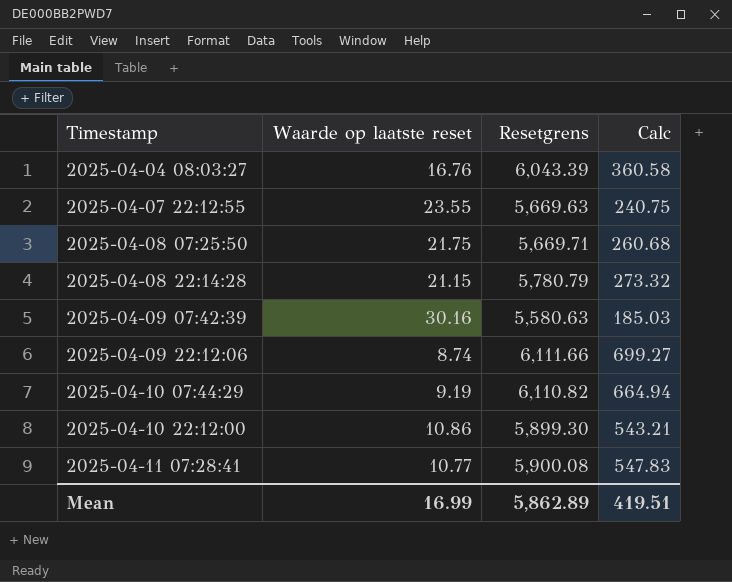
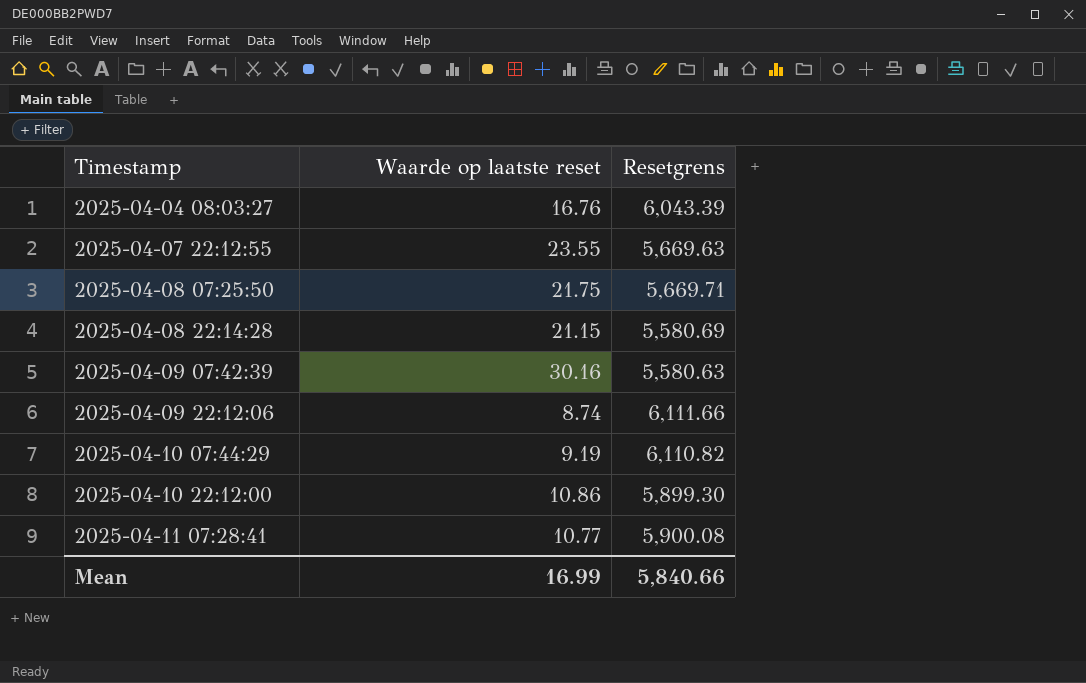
column Calc | formula: [Resetgrens] / [Waarde op laatste reset] -> none
2025-04-08 22:14:28 | Resetgrens: 5,780.79 -> 5,580.69
Mean | Resetgrens: 5,862.89 -> 5,840.66

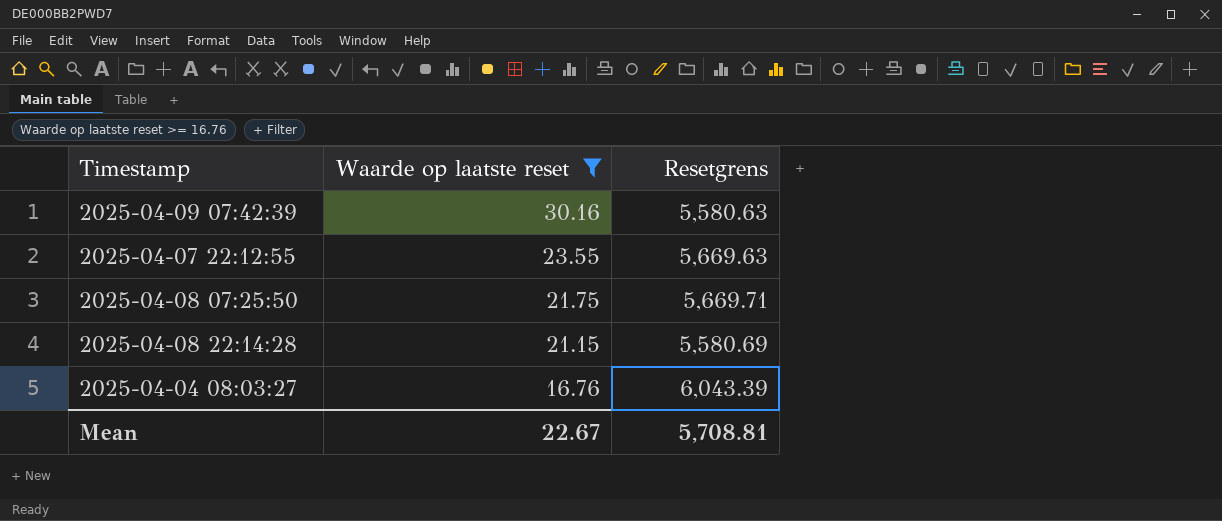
filter: none -> Waarde op laatste reset >= 16.76
row order: Timestamp ascending -> Waarde op laatste reset descending
Mean | Waarde op laatste reset: 16.99 -> 22.67
Mean | Resetgrens: 5,840.66 -> 5,708.81

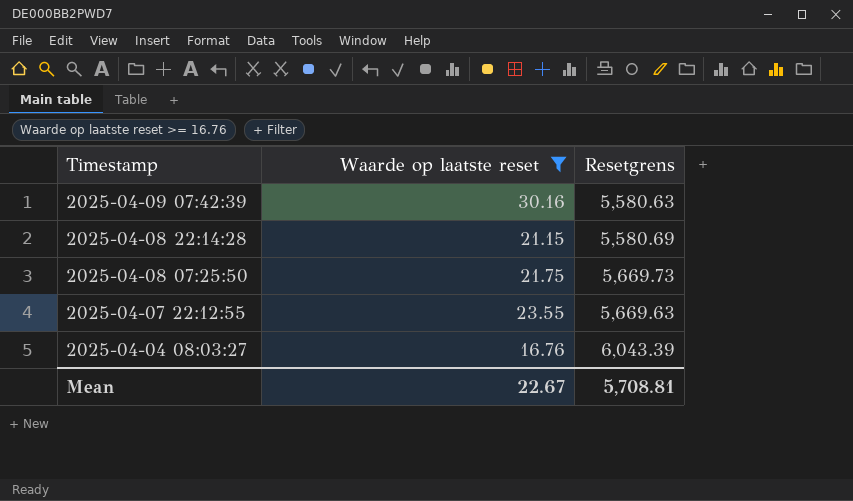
row order: Waarde op laatste reset descending -> Timestamp descending
2025-04-08 07:25:50 | Resetgrens: 5,669.71 -> 5,669.73

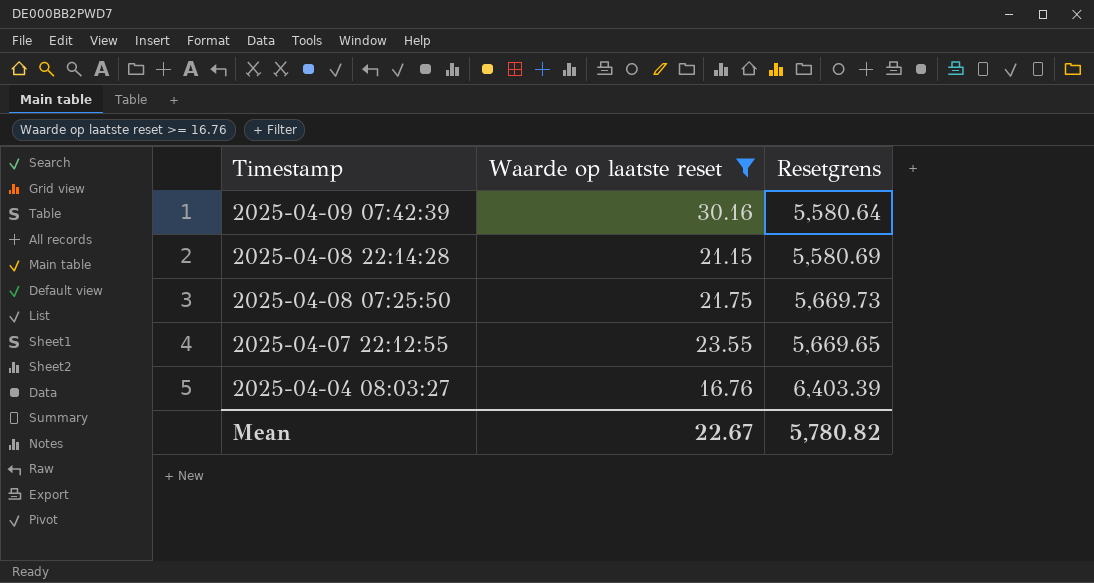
2025-04-09 07:42:39 | Resetgrens: 5,580.63 -> 5,580.64
2025-04-07 22:12:55 | Resetgrens: 5,669.63 -> 5,669.65
2025-04-04 08:03:27 | Resetgrens: 6,043.39 -> 6,403.39
Mean | Resetgrens: 5,708.81 -> 5,780.82

